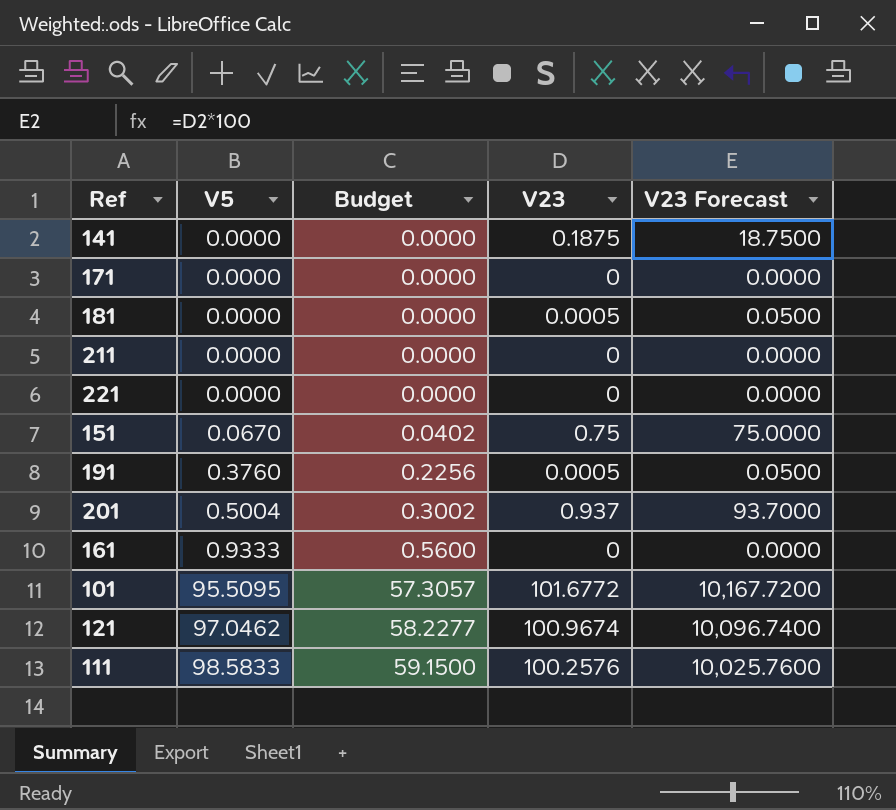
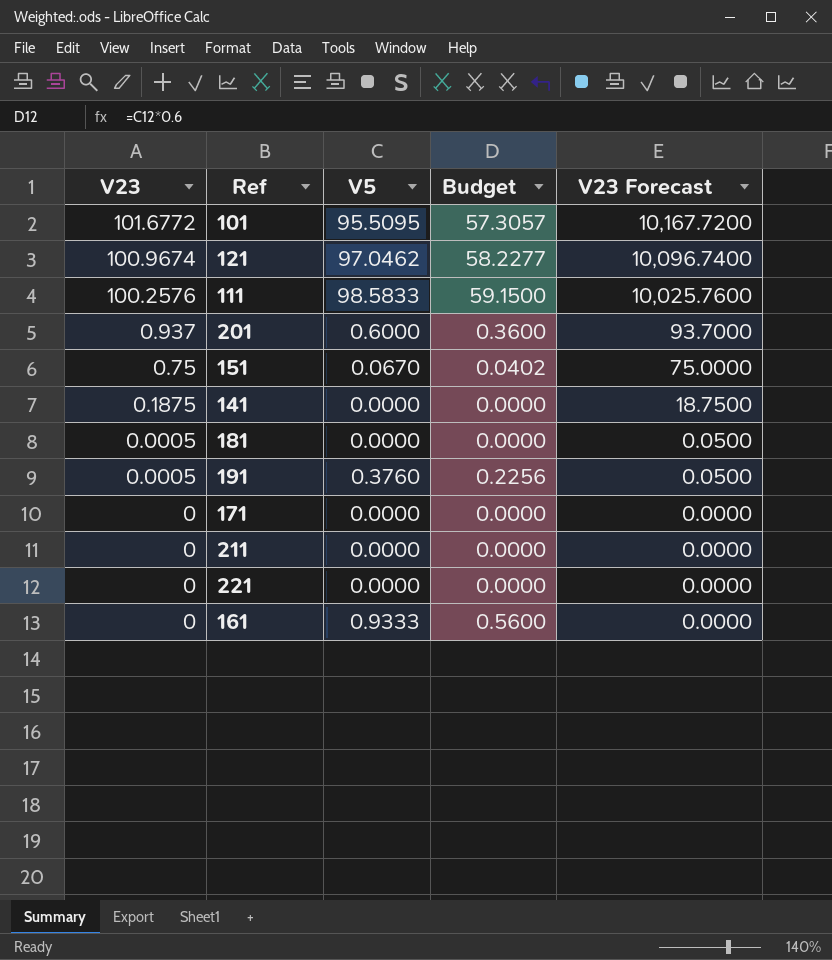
row order: V5 ascending -> V23 descending
column V23 | position: 4 -> 1
201 | V5: 0.5004 -> 0.6000
201 | Budget: 0.3002 -> 0.3600

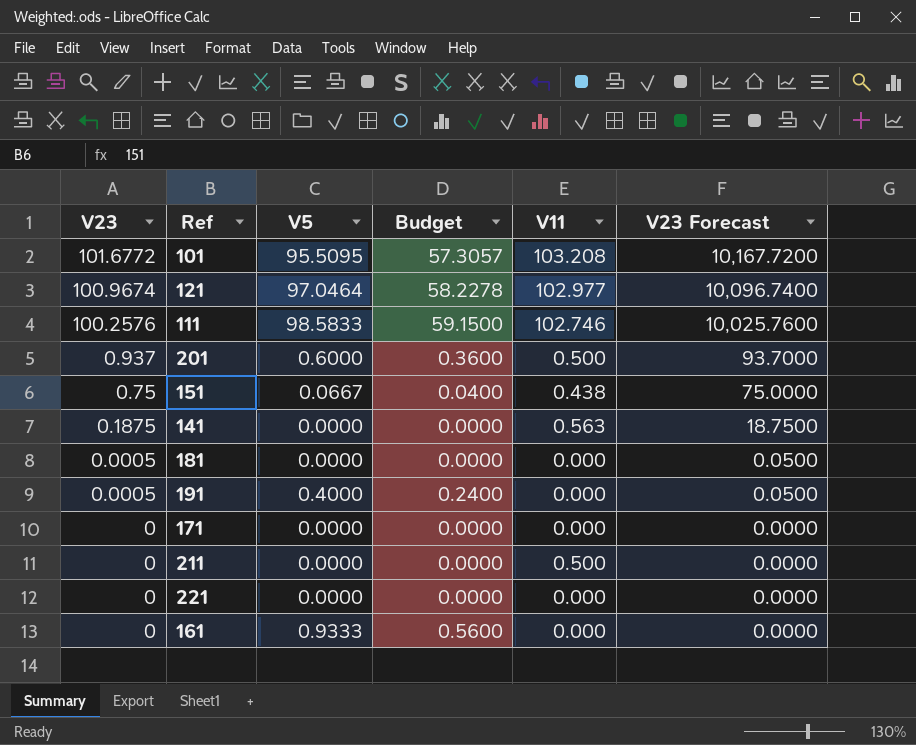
column V11 | position: none -> 5
121 | V5: 97.0462 -> 97.0464
121 | Budget: 58.2277 -> 58.2278
151 | V5: 0.0670 -> 0.0667
151 | Budget: 0.0402 -> 0.0400
191 | V5: 0.3760 -> 0.4000
191 | Budget: 0.2256 -> 0.2400

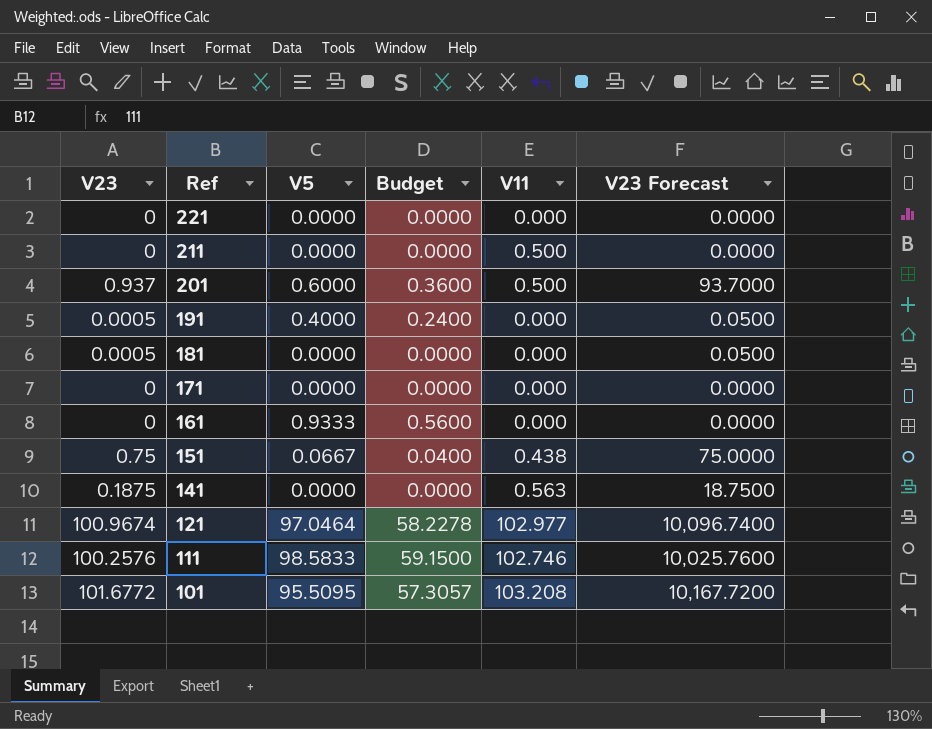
row order: V23 descending -> Ref descending

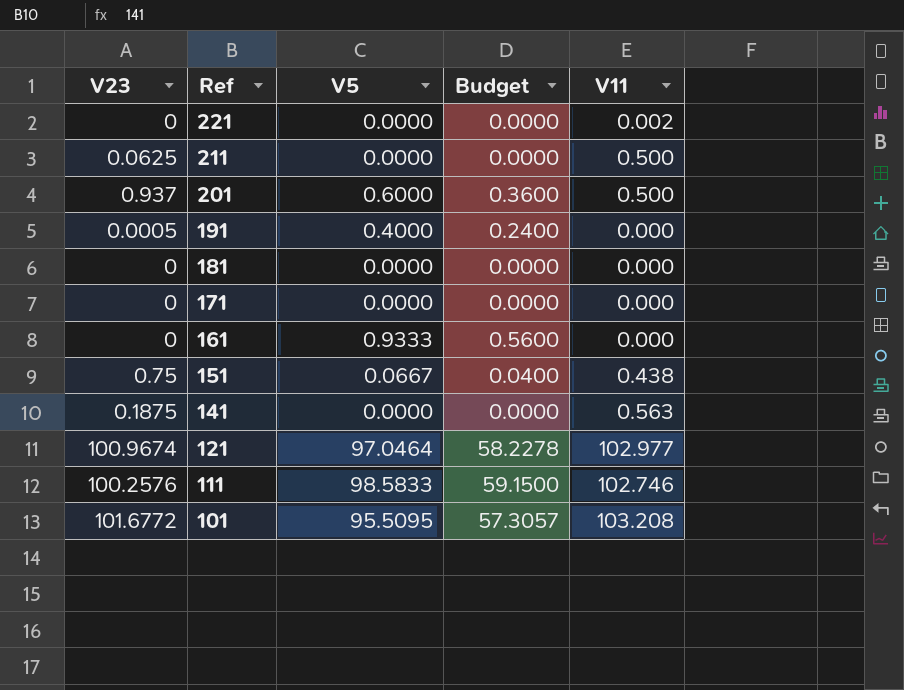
column V23 Forecast | formula: [V23] * 100 -> none
221 | V11: 0.000 -> 0.002
211 | V23: 0 -> 0.0625
181 | V23: 0.0005 -> 0

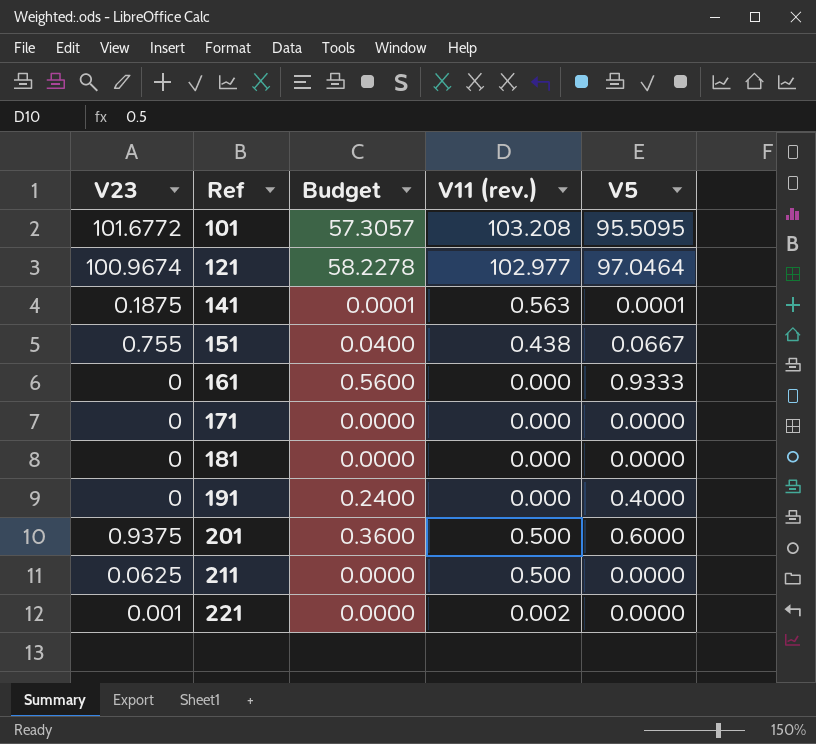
row order: Ref descending -> Ref ascending
column name: V11 -> V11 (rev.)
column V5 | position: 3 -> 5
row 111: 100.2576 | 98.5833 | 59.1500 | 102.746 -> none
141 | Budget: 0.0000 -> 0.0001
141 | V5: 0.0000 -> 0.0001
151 | V23: 0.75 -> 0.755
191 | V23: 0.0005 -> 0
201 | V23: 0.937 -> 0.9375
221 | V23: 0 -> 0.001

